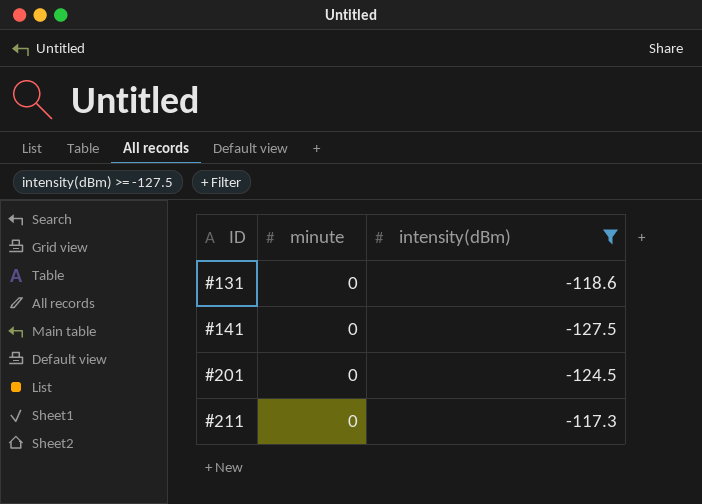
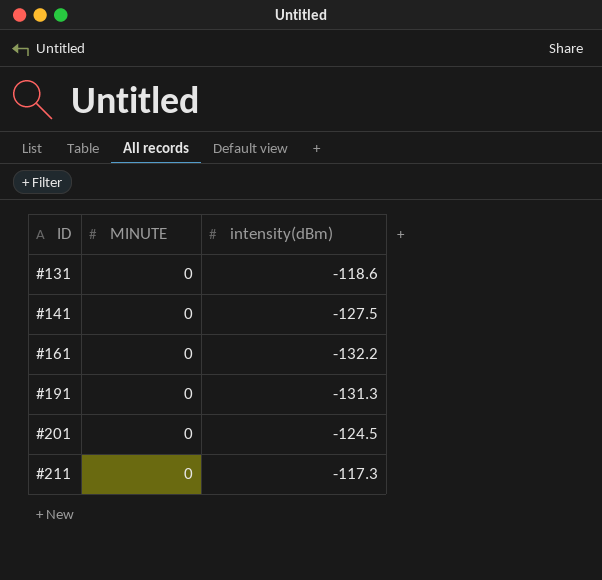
filter: intensity(dBm) >= -127.5 -> none
column name: minute -> MINUTE

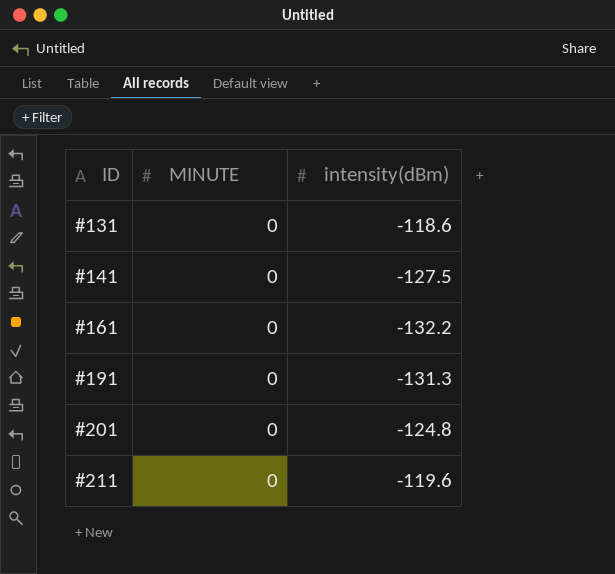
#201 | intensity(dBm): -124.5 -> -124.8
#211 | intensity(dBm): -117.3 -> -119.6

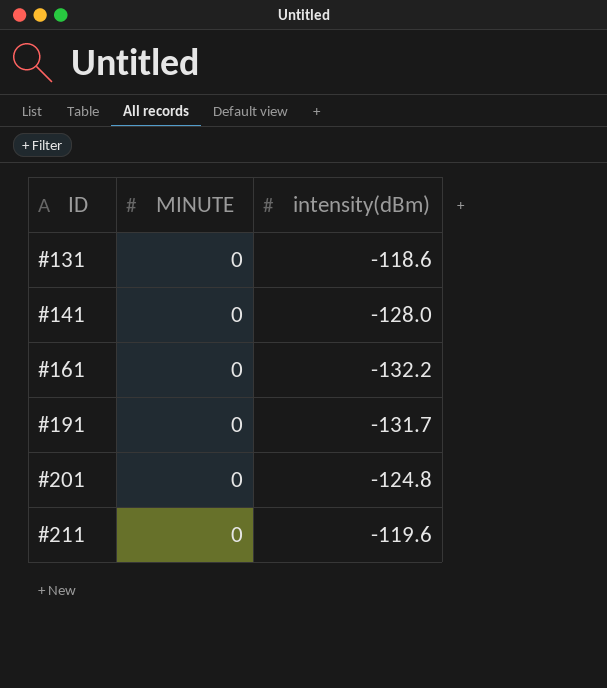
#141 | intensity(dBm): -127.5 -> -128.0
#191 | intensity(dBm): -131.3 -> -131.7

